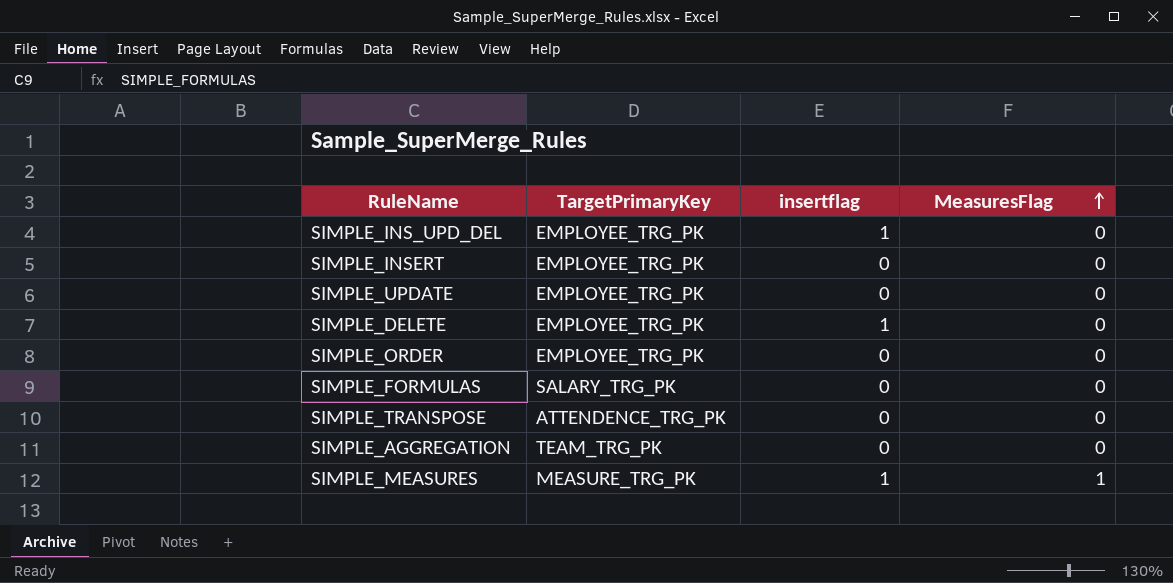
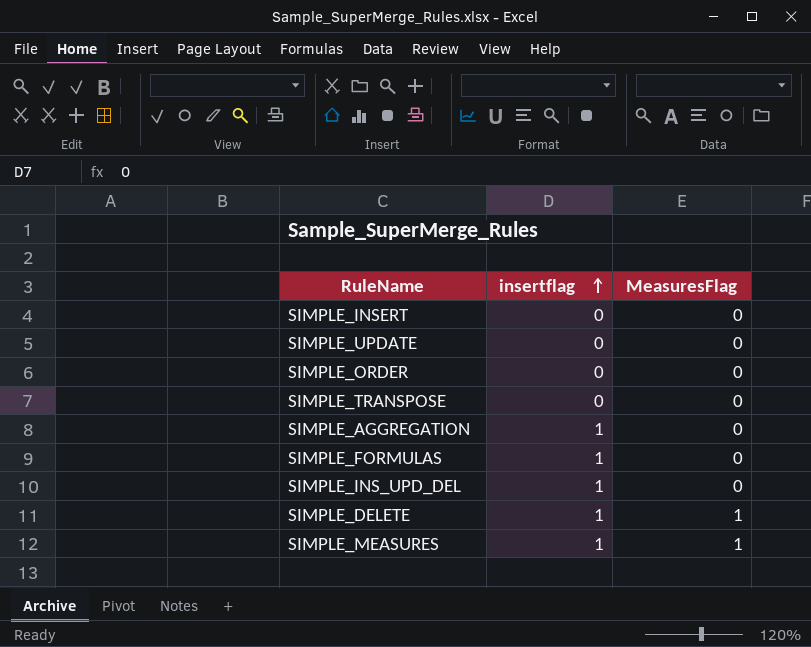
row order: MeasuresFlag ascending -> insertflag ascending
column TargetPrimaryKey | position: 2 -> none
SIMPLE_AGGREGATION | insertflag: 0 -> 1
SIMPLE_FORMULAS | insertflag: 0 -> 1
SIMPLE_DELETE | MeasuresFlag: 0 -> 1

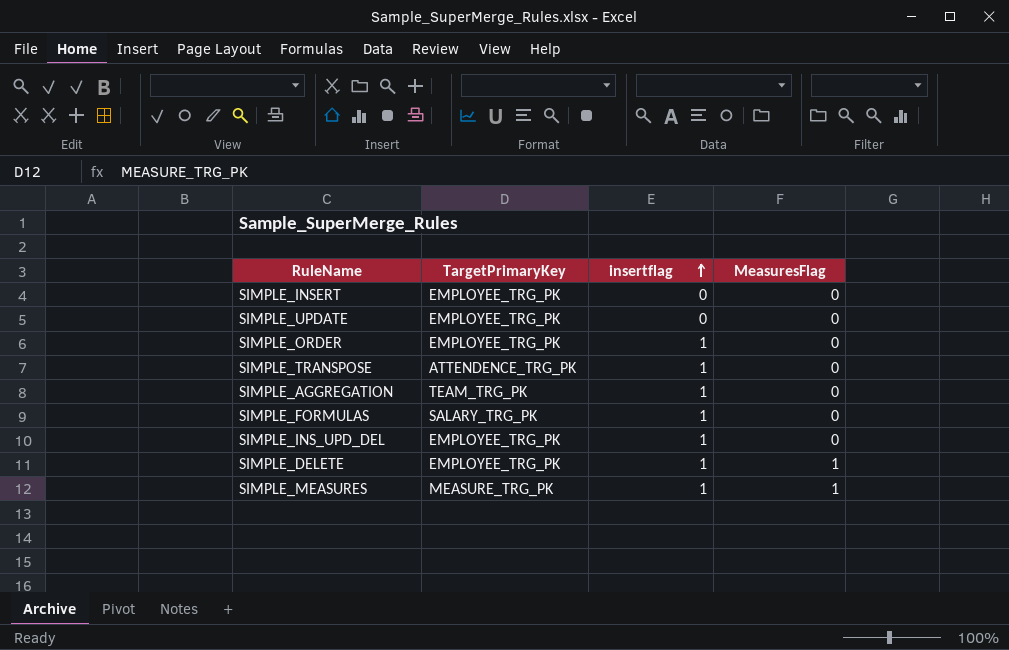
column TargetPrimaryKey | position: none -> 2
SIMPLE_ORDER | insertflag: 0 -> 1
SIMPLE_TRANSPOSE | insertflag: 0 -> 1

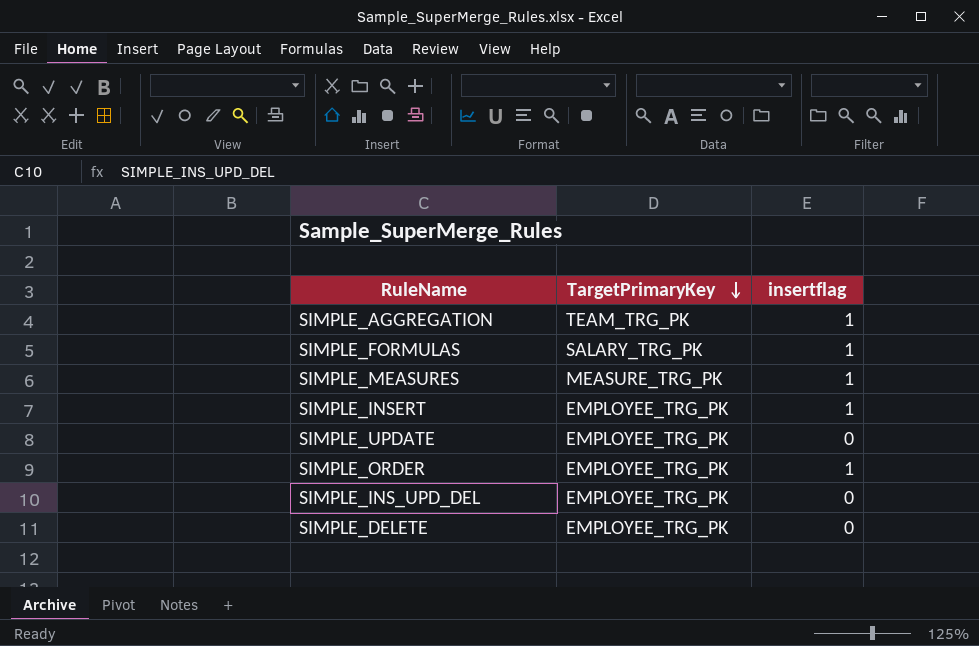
row order: insertflag ascending -> TargetPrimaryKey descending
column MeasuresFlag | position: 4 -> none
row SIMPLE_TRANSPOSE: ATTENDENCE_TRG_PK | 1 | 0 -> none
SIMPLE_INSERT | insertflag: 0 -> 1
SIMPLE_INS_UPD_DEL | insertflag: 1 -> 0
SIMPLE_DELETE | insertflag: 1 -> 0

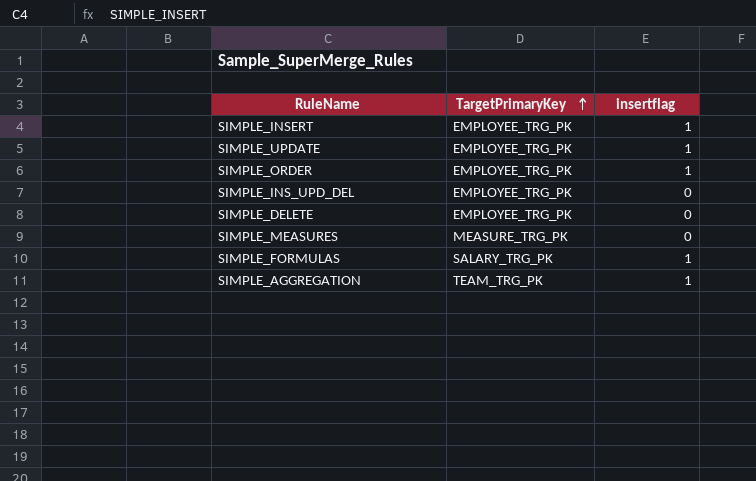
row order: TargetPrimaryKey descending -> TargetPrimaryKey ascending
SIMPLE_UPDATE | insertflag: 0 -> 1
SIMPLE_MEASURES | insertflag: 1 -> 0

